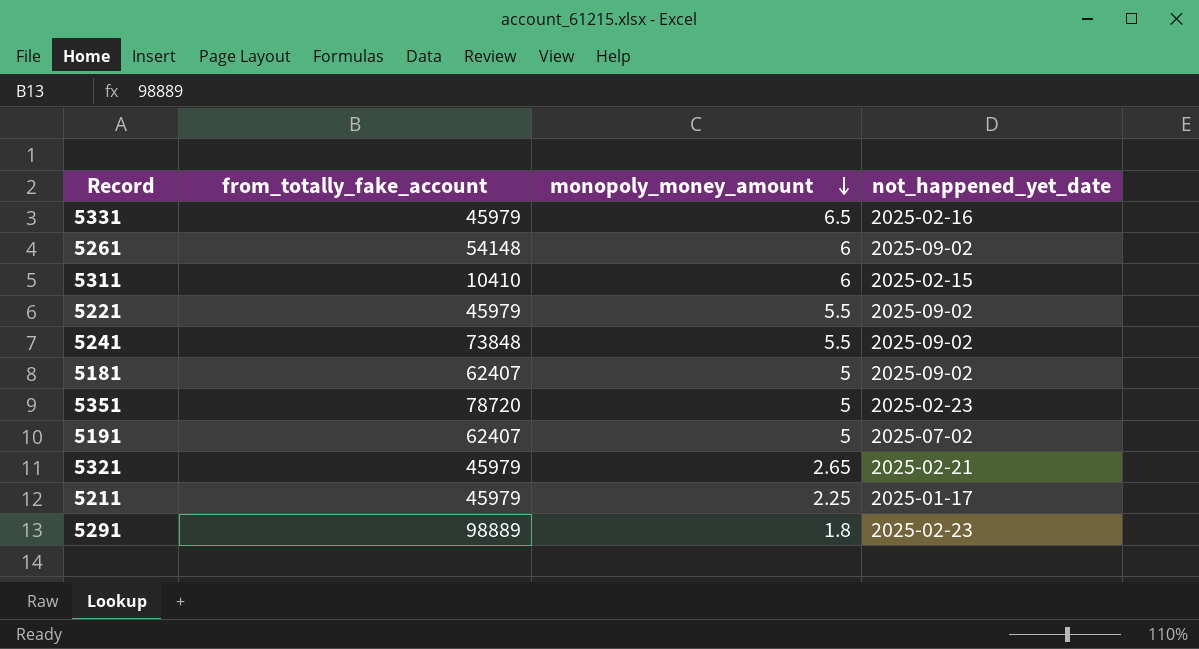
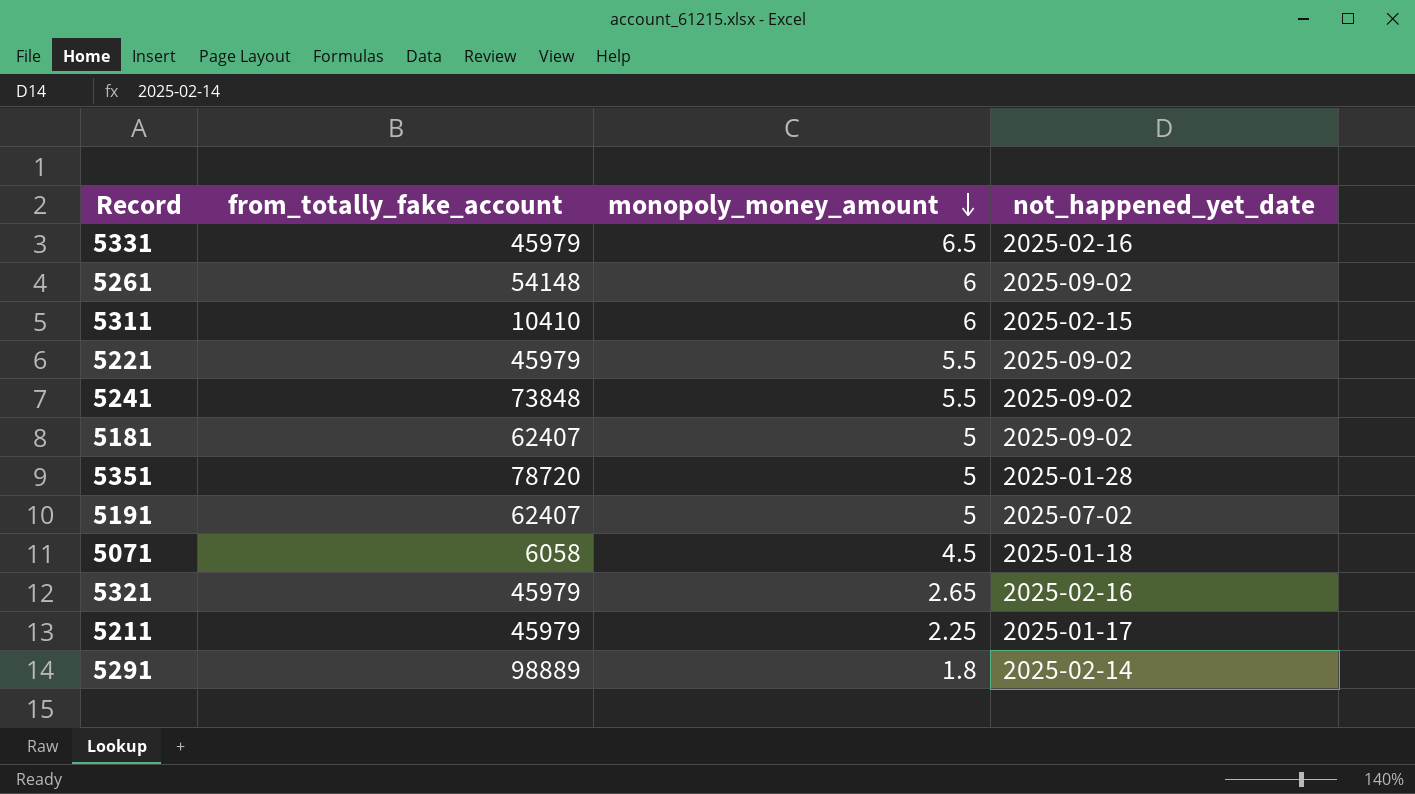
5351 | not_happened_yet_date: 2025-02-23 -> 2025-01-28
row 5071: none -> 6058 | 4.5 | 2025-01-18
5321 | not_happened_yet_date: 2025-02-21 -> 2025-02-16
5291 | not_happened_yet_date: 2025-02-23 -> 2025-02-14

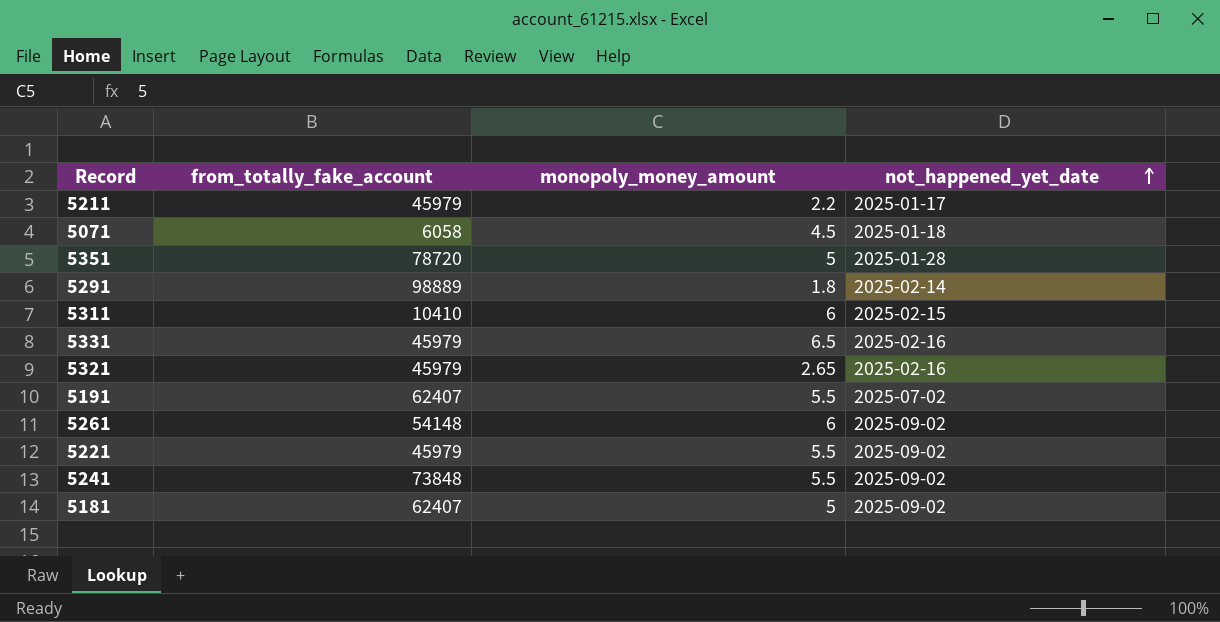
row order: monopoly_money_amount descending -> not_happened_yet_date ascending
5211 | monopoly_money_amount: 2.25 -> 2.2
5191 | monopoly_money_amount: 5 -> 5.5

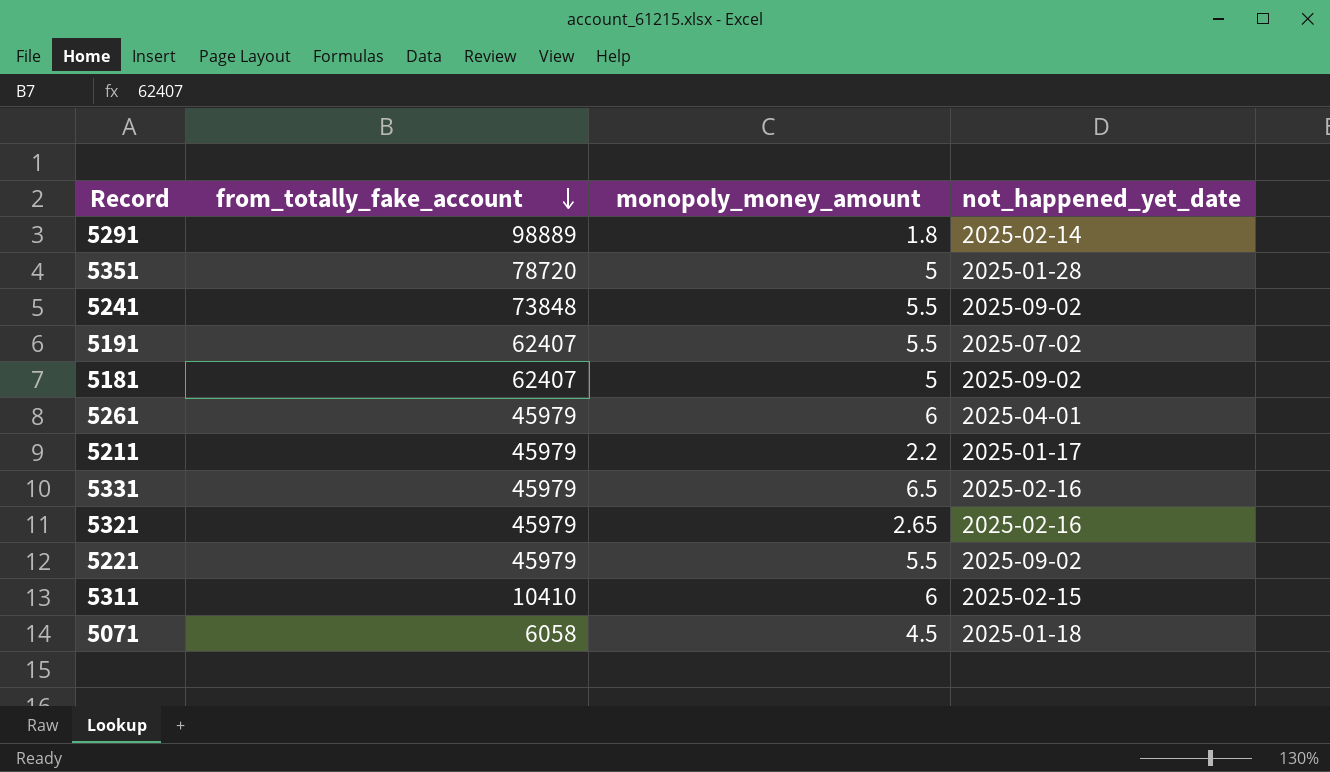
row order: not_happened_yet_date ascending -> from_totally_fake_account descending
5261 | from_totally_fake_account: 54148 -> 45979
5261 | not_happened_yet_date: 2025-09-02 -> 2025-04-01

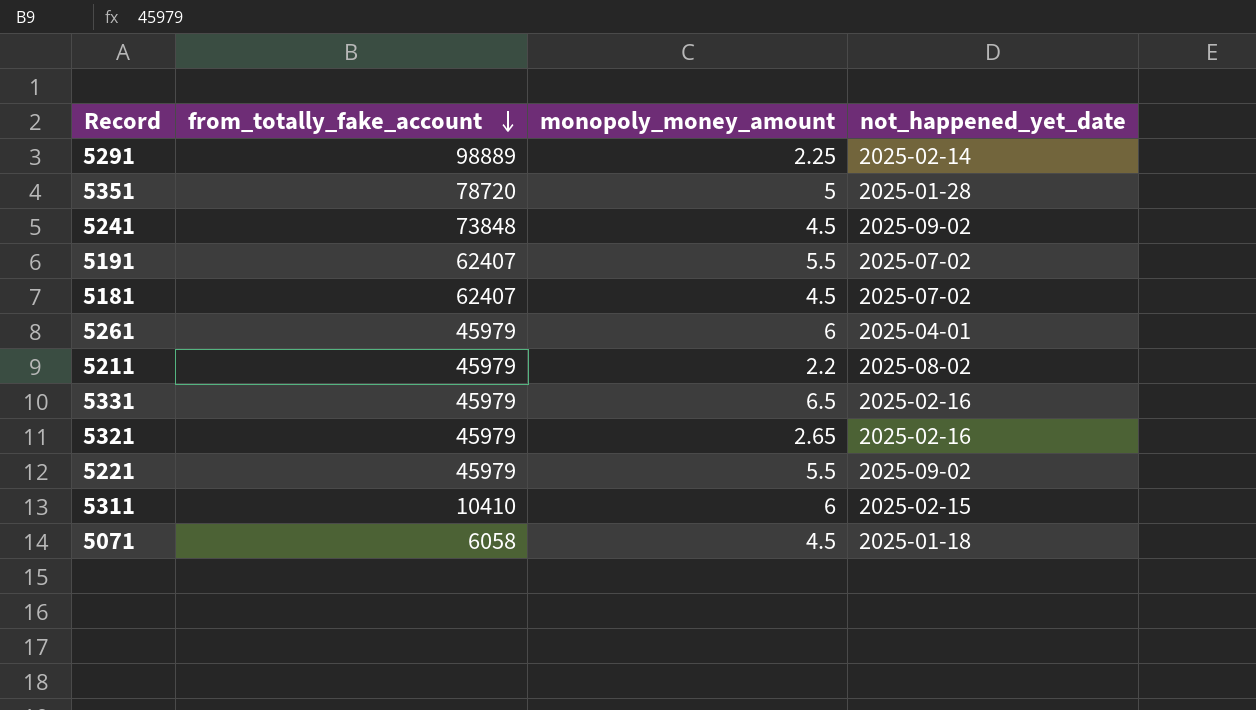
5291 | monopoly_money_amount: 1.8 -> 2.25
5241 | monopoly_money_amount: 5.5 -> 4.5
5181 | monopoly_money_amount: 5 -> 4.5
5181 | not_happened_yet_date: 2025-09-02 -> 2025-07-02
5211 | not_happened_yet_date: 2025-01-17 -> 2025-08-02

